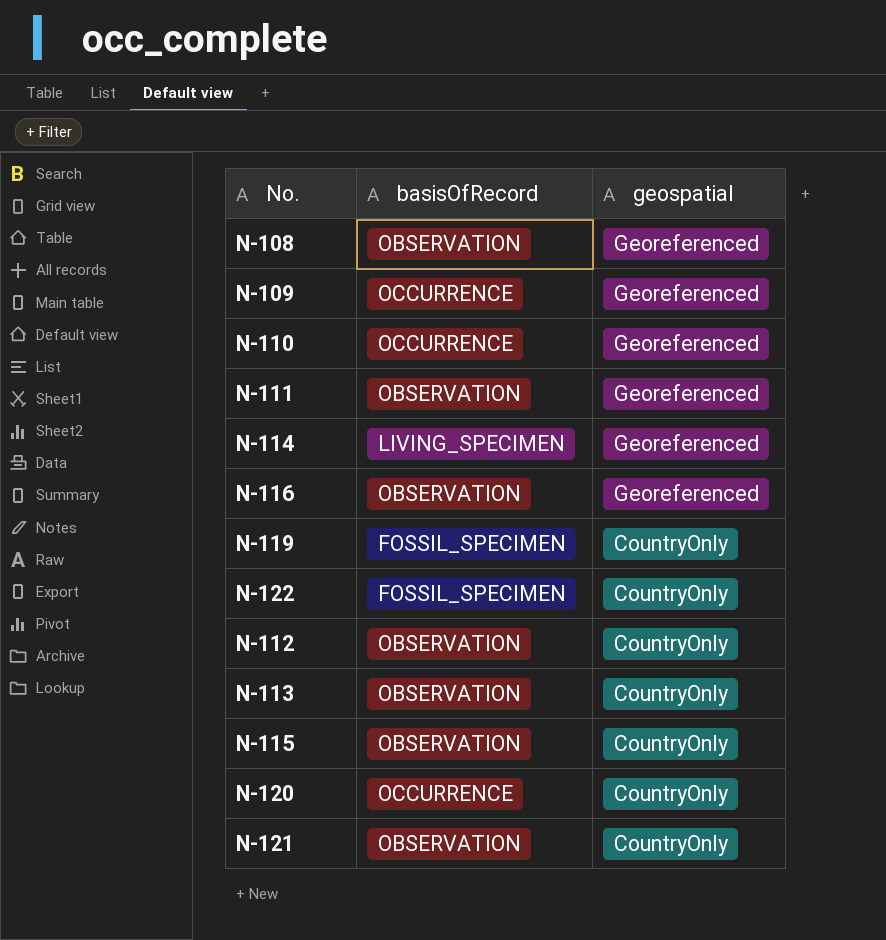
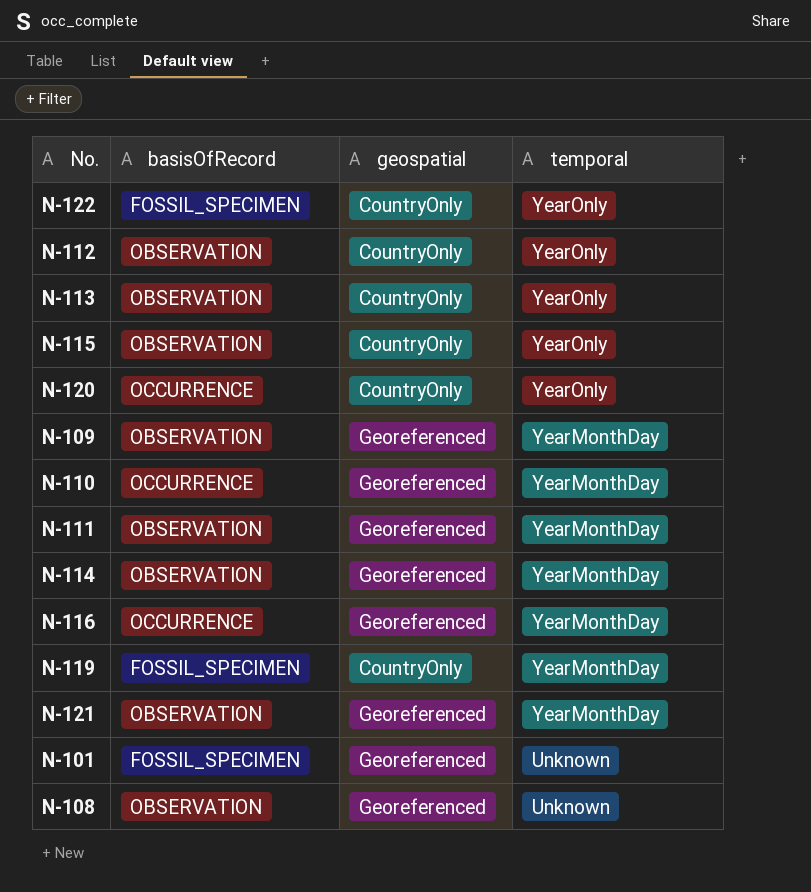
row order: geospatial descending -> temporal descending
column temporal | position: none -> 4
N-109 | basisOfRecord: OCCURRENCE -> OBSERVATION
N-114 | basisOfRecord: LIVING_SPECIMEN -> OBSERVATION
N-116 | basisOfRecord: OBSERVATION -> OCCURRENCE
N-121 | geospatial: CountryOnly -> Georeferenced
row N-101: none -> FOSSIL_SPECIMEN | Georeferenced | Unknown

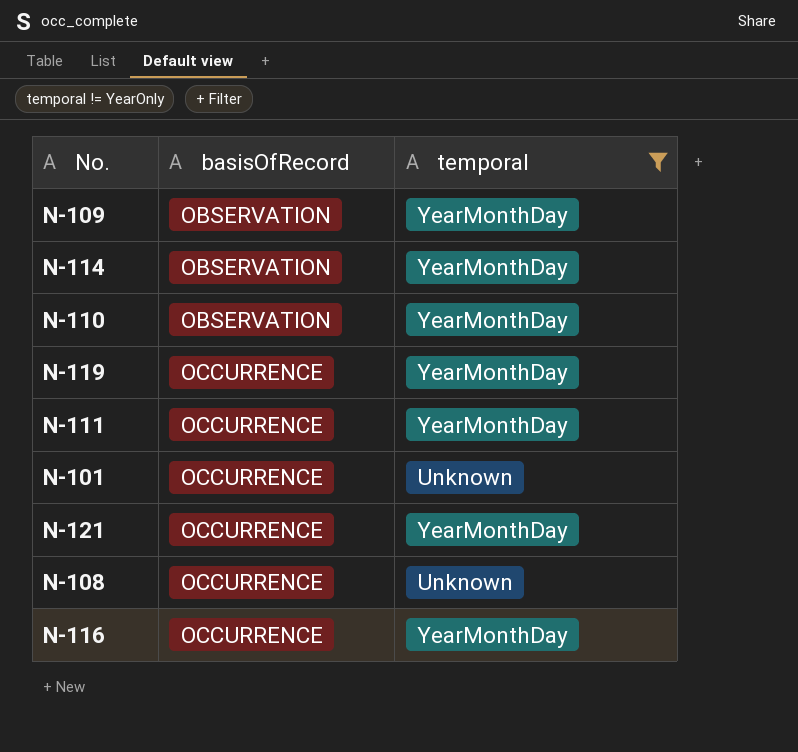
filter: none -> temporal != YearOnly
row order: temporal descending -> basisOfRecord ascending
column geospatial | position: 3 -> none
N-110 | basisOfRecord: OCCURRENCE -> OBSERVATION
N-119 | basisOfRecord: FOSSIL_SPECIMEN -> OCCURRENCE
N-111 | basisOfRecord: OBSERVATION -> OCCURRENCE
N-101 | basisOfRecord: FOSSIL_SPECIMEN -> OCCURRENCE
N-121 | basisOfRecord: OBSERVATION -> OCCURRENCE
N-108 | basisOfRecord: OBSERVATION -> OCCURRENCE

